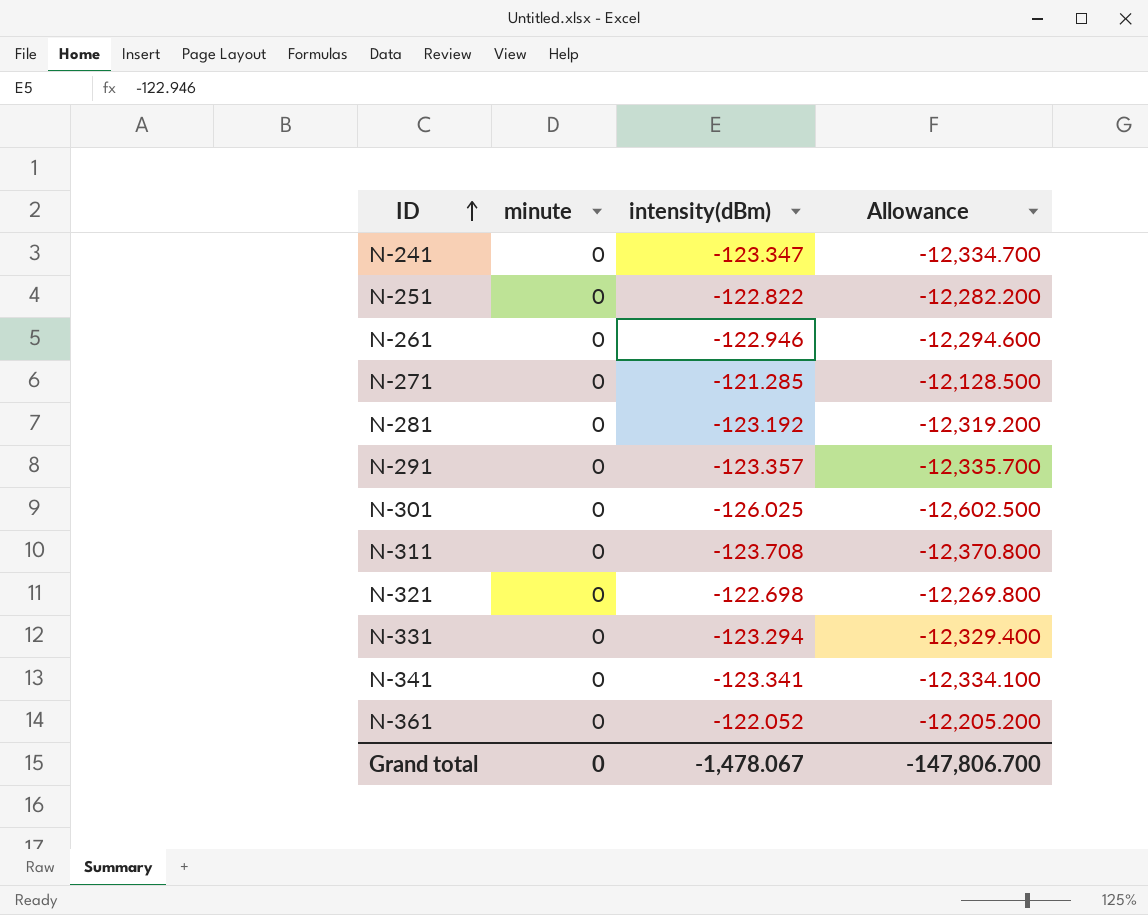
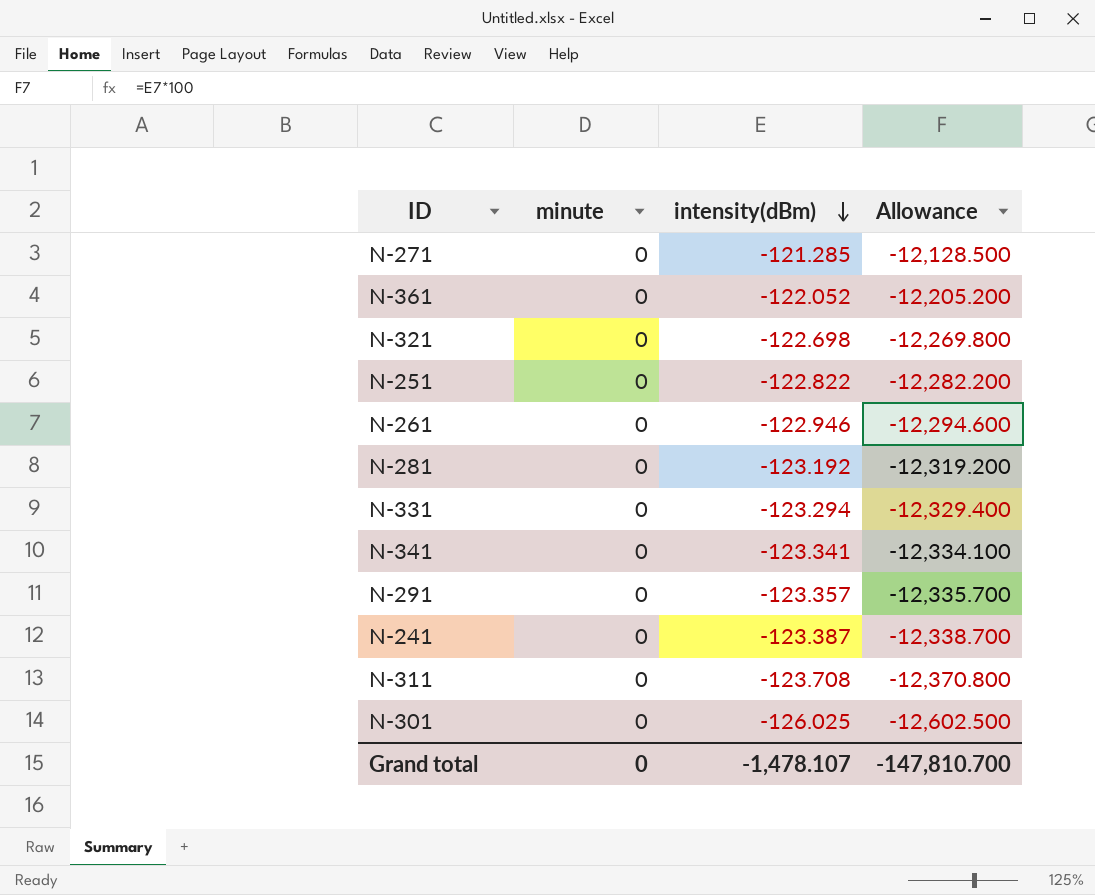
row order: ID ascending -> intensity(dBm) descending
N-241 | intensity(dBm): -123.347 -> -123.387
N-241 | Allowance: -12,334.700 -> -12,338.700
Grand total | intensity(dBm): -1,478.067 -> -1,478.107
Grand total | Allowance: -147,806.700 -> -147,810.700

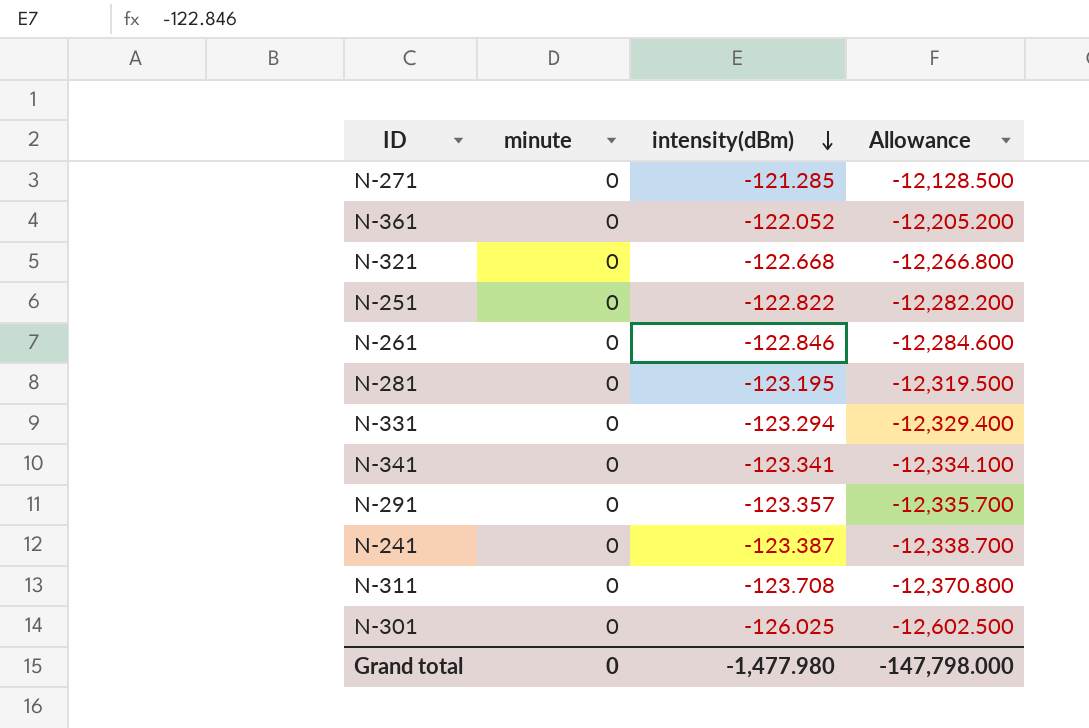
N-321 | intensity(dBm): -122.698 -> -122.668
N-321 | Allowance: -12,269.800 -> -12,266.800
N-261 | intensity(dBm): -122.946 -> -122.846
N-261 | Allowance: -12,294.600 -> -12,284.600
N-281 | intensity(dBm): -123.192 -> -123.195
N-281 | Allowance: -12,319.200 -> -12,319.500
Grand total | intensity(dBm): -1,478.107 -> -1,477.980
Grand total | Allowance: -147,810.700 -> -147,798.000

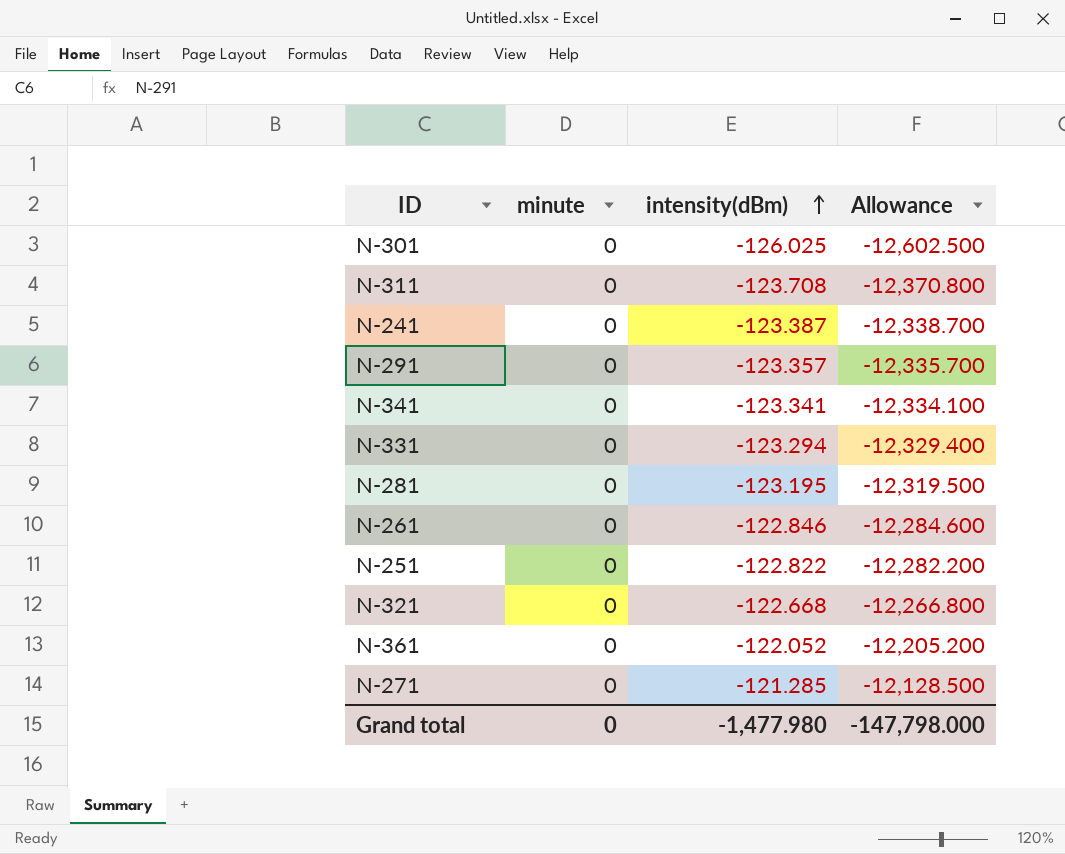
row order: intensity(dBm) descending -> intensity(dBm) ascending

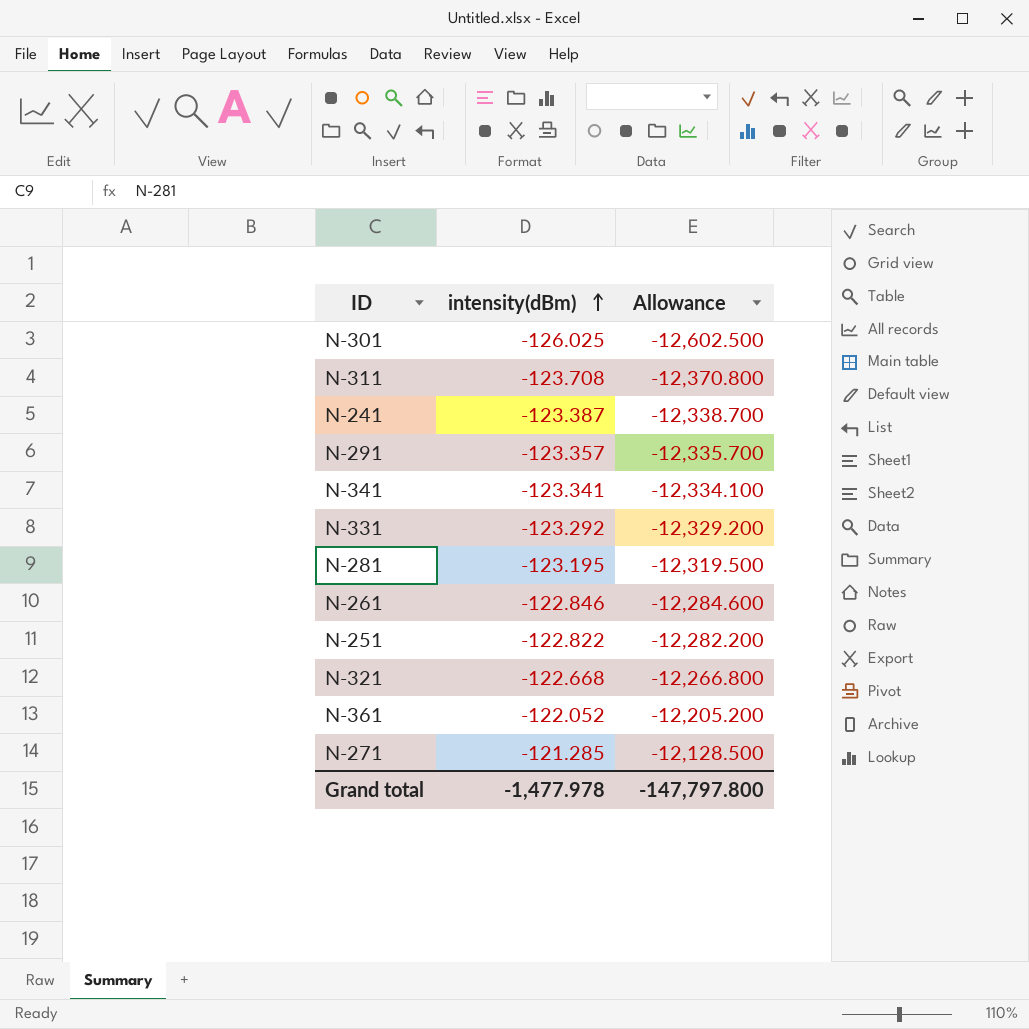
column minute | position: 2 -> none
N-331 | intensity(dBm): -123.294 -> -123.292
N-331 | Allowance: -12,329.400 -> -12,329.200
Grand total | intensity(dBm): -1,477.980 -> -1,477.978
Grand total | Allowance: -147,798.000 -> -147,797.800

